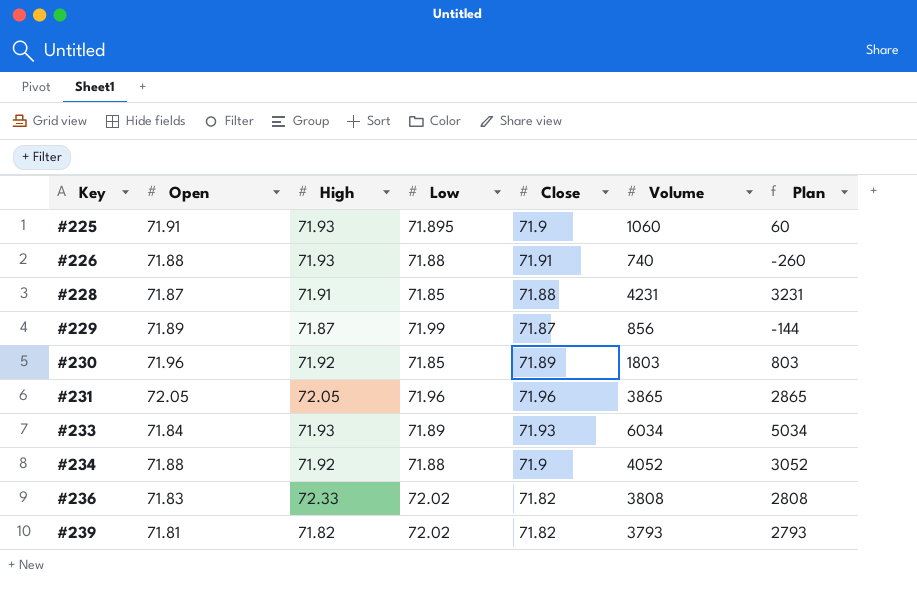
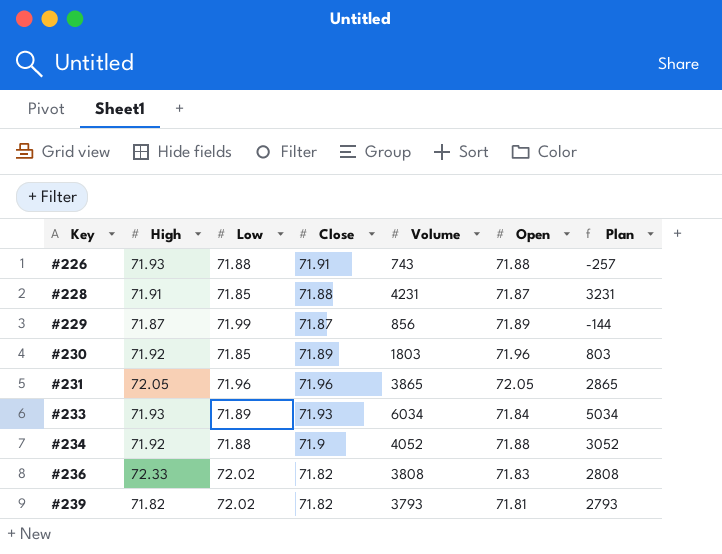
column Open | position: 2 -> 6
row #225: 71.91 | 71.93 | 71.895 | 71.9 | 1060 | 60 -> none
#226 | Volume: 740 -> 743
#226 | Plan: -260 -> -257

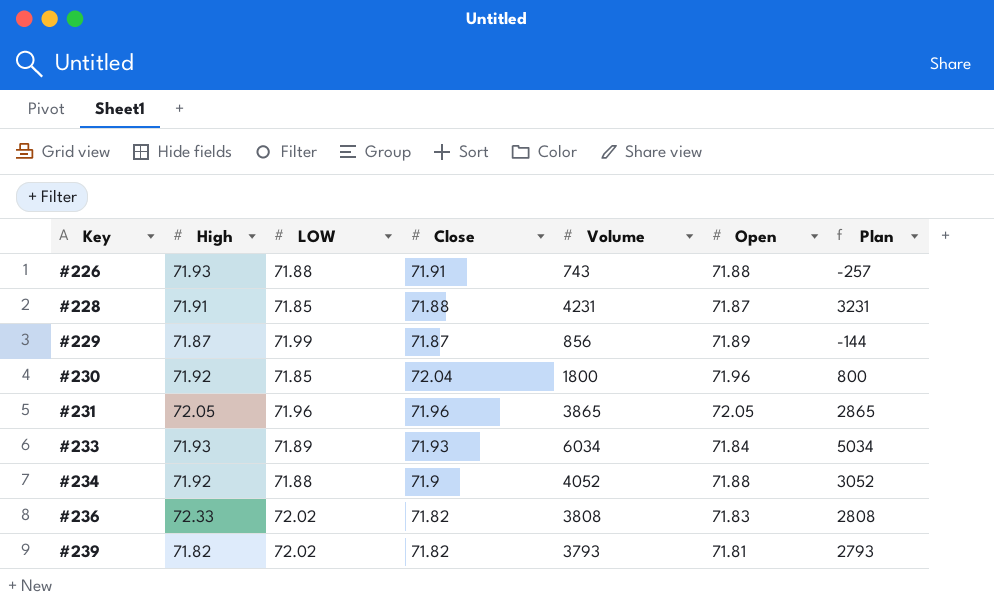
column name: Low -> LOW
#230 | Close: 71.89 -> 72.04
#230 | Volume: 1803 -> 1800
#230 | Plan: 803 -> 800

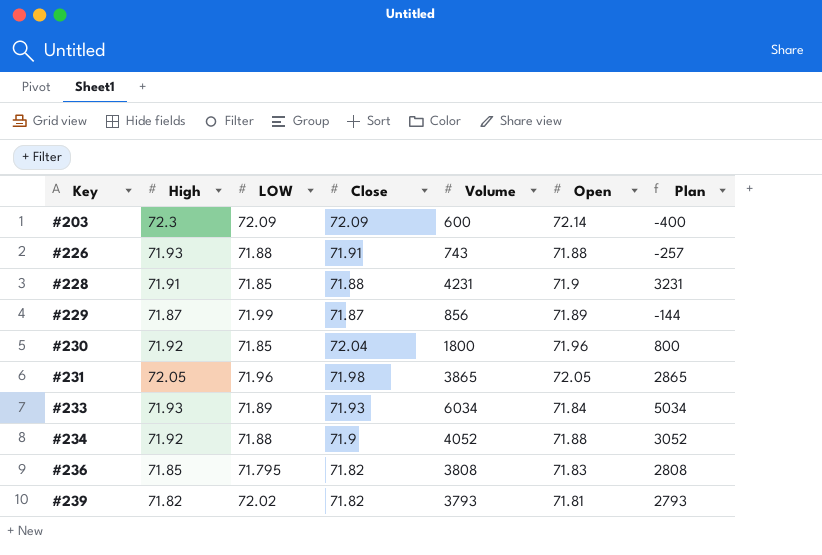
row #203: none -> 72.3 | 72.09 | 72.09 | 600 | 72.14 | -400
#228 | Open: 71.87 -> 71.9
#231 | Close: 71.96 -> 71.98
#236 | High: 72.33 -> 71.85
#236 | LOW: 72.02 -> 71.795

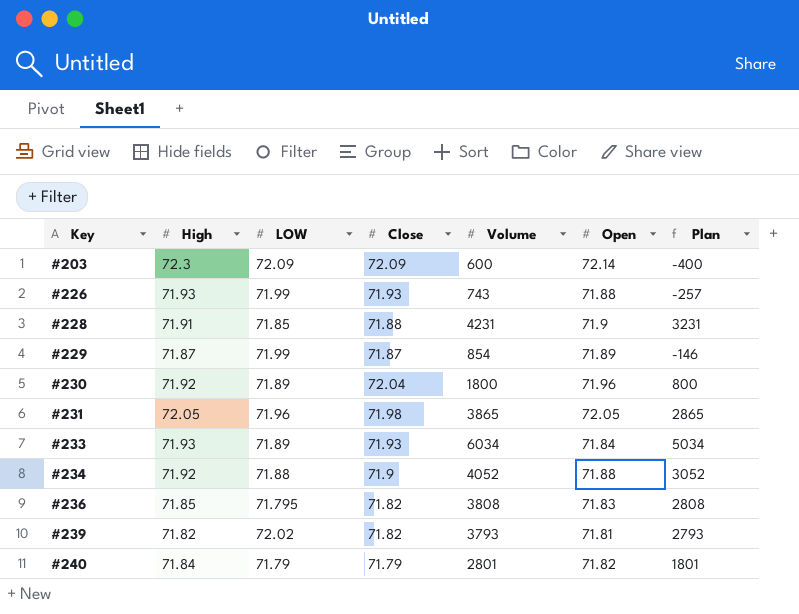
#226 | LOW: 71.88 -> 71.99
#226 | Close: 71.91 -> 71.93
#229 | Volume: 856 -> 854
#229 | Plan: -144 -> -146
#230 | LOW: 71.85 -> 71.89
row #240: none -> 71.84 | 71.79 | 71.79 | 2801 | 71.82 | 1801

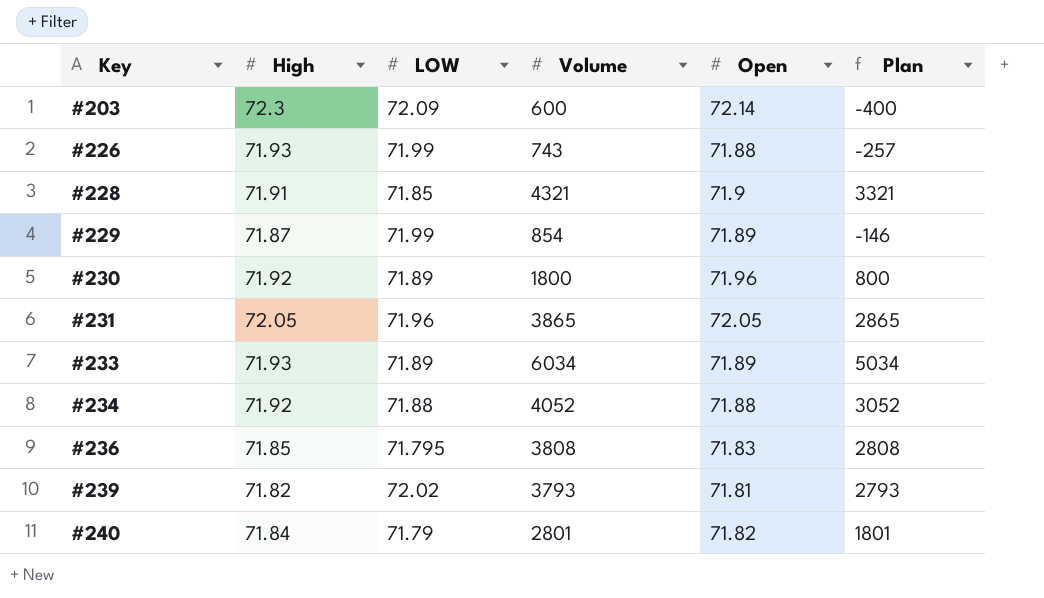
column Close | position: 4 -> none
#228 | Volume: 4231 -> 4321
#228 | Plan: 3231 -> 3321
#233 | Open: 71.84 -> 71.89

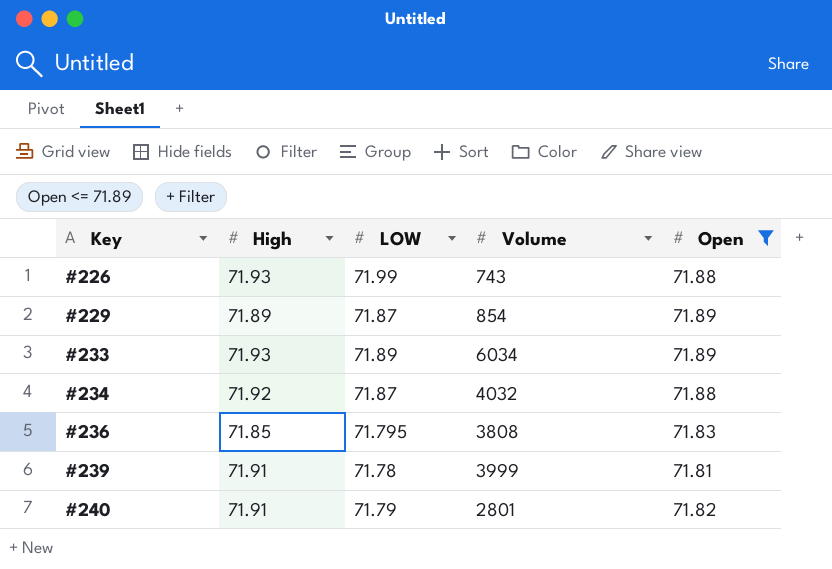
filter: none -> Open <= 71.89
column Plan | formula: [Volume] - 1000 -> none
#229 | High: 71.87 -> 71.89
#229 | LOW: 71.99 -> 71.87
#234 | LOW: 71.88 -> 71.87
#234 | Volume: 4052 -> 4032
#239 | High: 71.82 -> 71.91
#239 | LOW: 72.02 -> 71.78
#239 | Volume: 3793 -> 3999
#240 | High: 71.84 -> 71.91

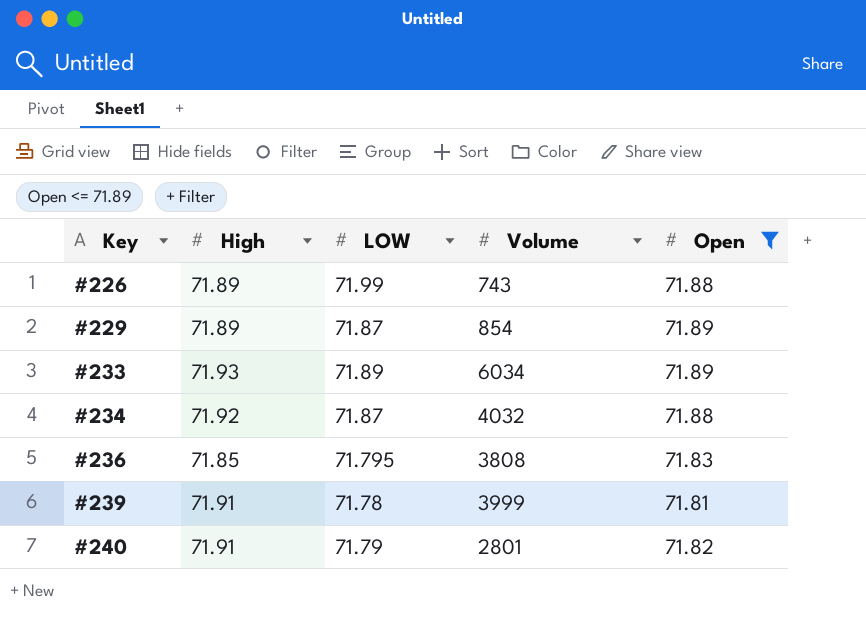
#226 | High: 71.93 -> 71.89

